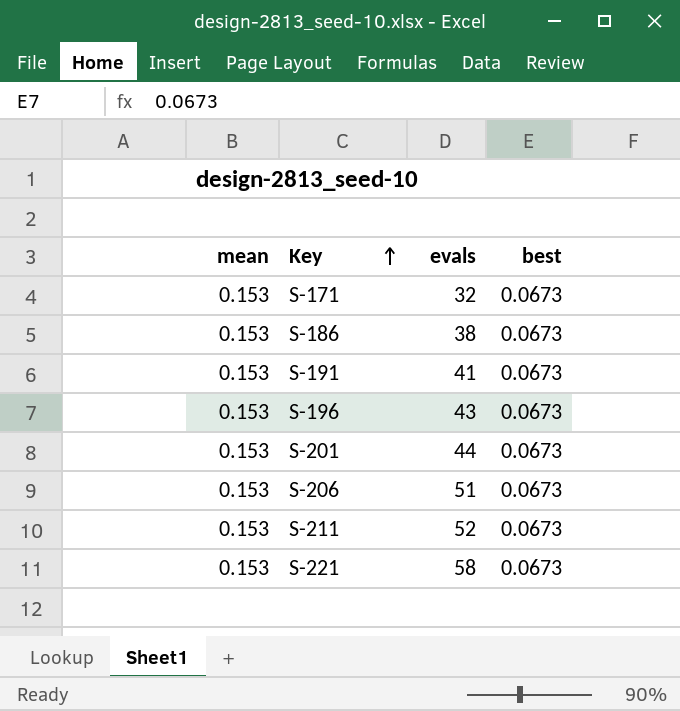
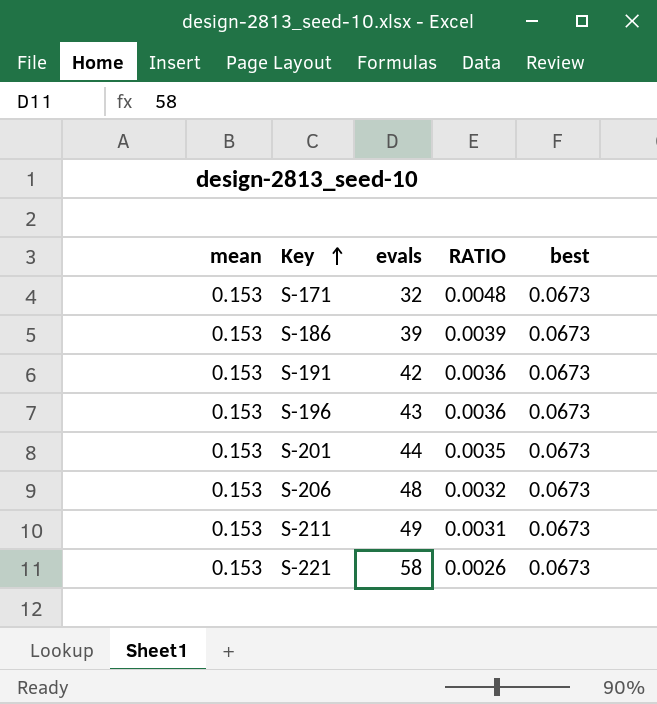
column RATIO | formula: none -> [mean] / [evals]
S-186 | evals: 38 -> 39
S-191 | evals: 41 -> 42
S-206 | evals: 51 -> 48
S-211 | evals: 52 -> 49

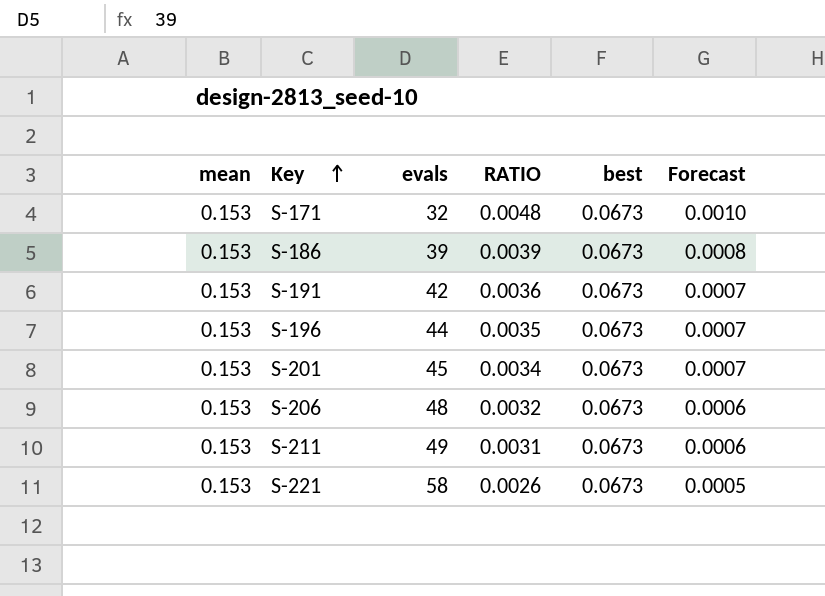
column Forecast | formula: none -> [RATIO] * 0.2
S-196 | evals: 43 -> 44
S-196 | RATIO: 0.0036 -> 0.0035
S-201 | evals: 44 -> 45
S-201 | RATIO: 0.0035 -> 0.0034

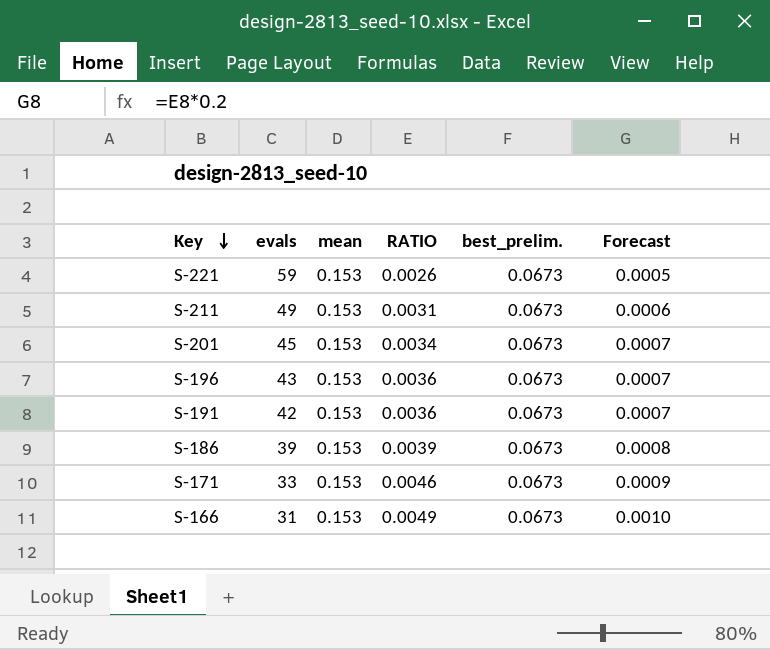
row order: Key ascending -> Key descending
column mean | position: 1 -> 3
column name: best -> best_prelim.
row S-206: 0.153 | 48 | 0.0032 | 0.0673 | 0.0006 -> none
S-221 | evals: 58 -> 59
S-196 | evals: 44 -> 43
S-196 | RATIO: 0.0035 -> 0.0036
S-171 | evals: 32 -> 33
S-171 | RATIO: 0.0048 -> 0.0046
S-171 | Forecast: 0.0010 -> 0.0009
row S-166: none -> 31 | 0.153 | 0.0049 | 0.0673 | 0.0010

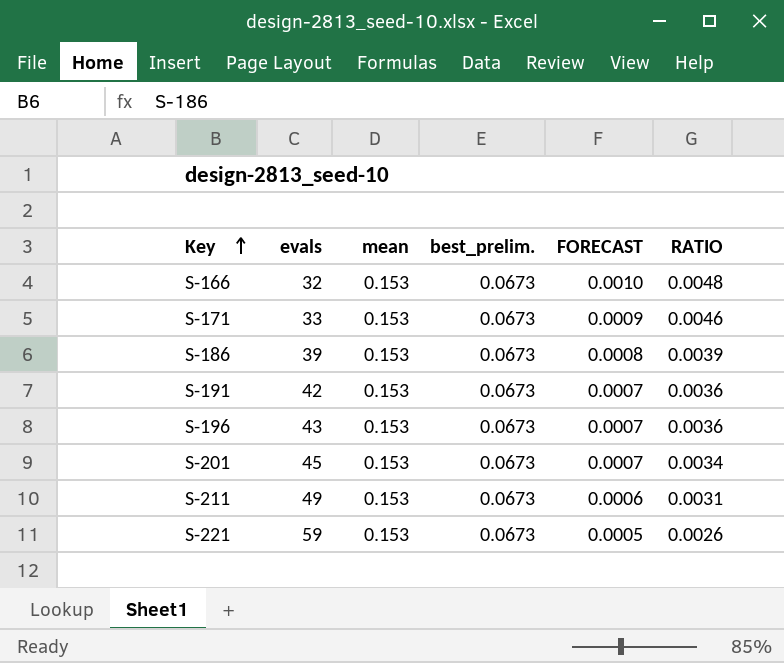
row order: Key descending -> Key ascending
column name: Forecast -> FORECAST
column RATIO | position: 4 -> 6
S-166 | evals: 31 -> 32
S-166 | RATIO: 0.0049 -> 0.0048

